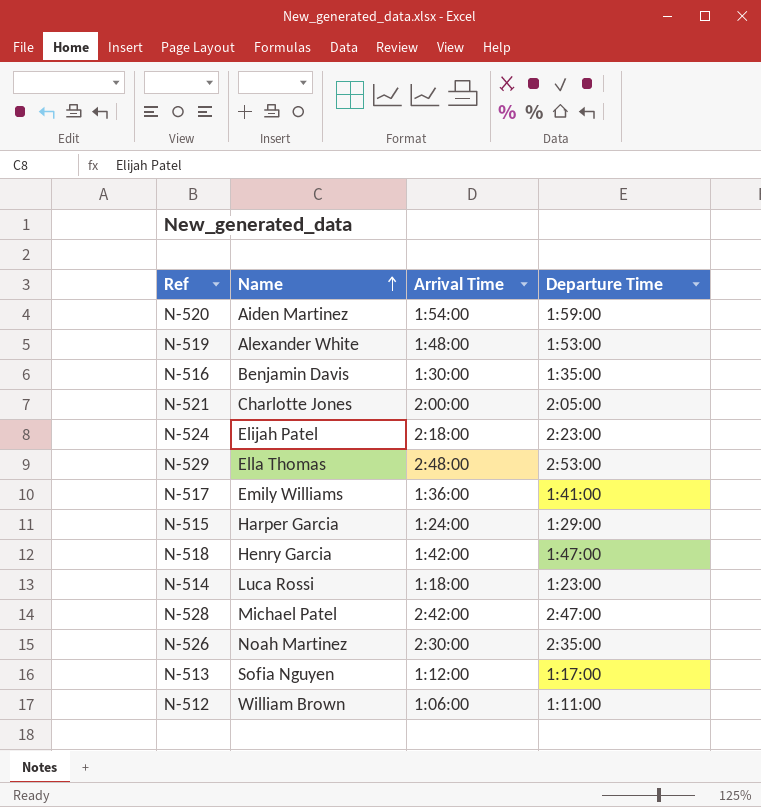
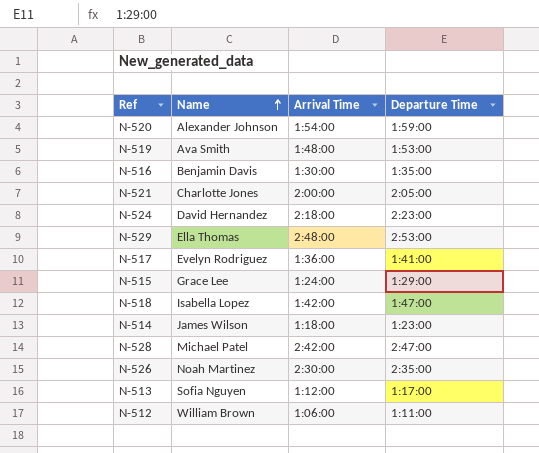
N-520 | Name: Aiden Martinez -> Alexander Johnson
N-519 | Name: Alexander White -> Ava Smith
N-524 | Name: Elijah Patel -> David Hernandez
N-517 | Name: Emily Williams -> Evelyn Rodriguez
N-515 | Name: Harper Garcia -> Grace Lee
N-518 | Name: Henry Garcia -> Isabella Lopez
N-514 | Name: Luca Rossi -> James Wilson

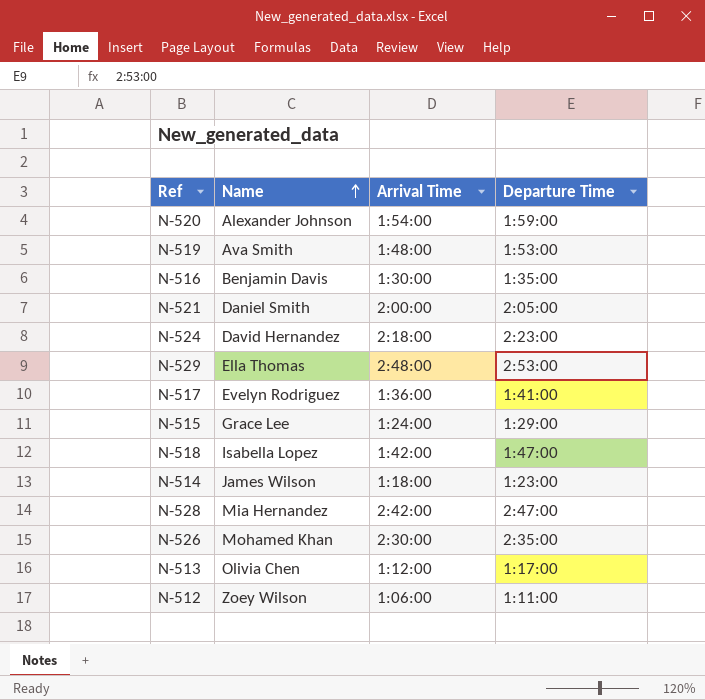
N-521 | Name: Charlotte Jones -> Daniel Smith
N-528 | Name: Michael Patel -> Mia Hernandez
N-526 | Name: Noah Martinez -> Mohamed Khan
N-513 | Name: Sofia Nguyen -> Olivia Chen
N-512 | Name: William Brown -> Zoey Wilson

